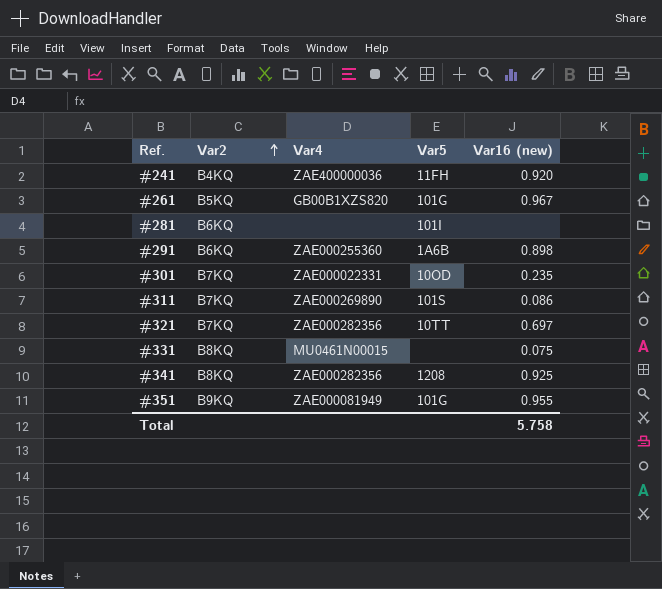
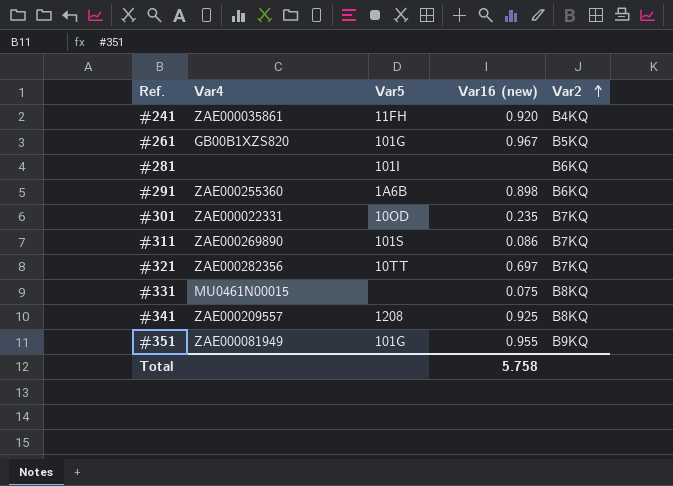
column Var2 | position: 2 -> 5
#241 | Var4: ZAE400000036 -> ZAE000035861
#341 | Var4: ZAE000282356 -> ZAE000209557

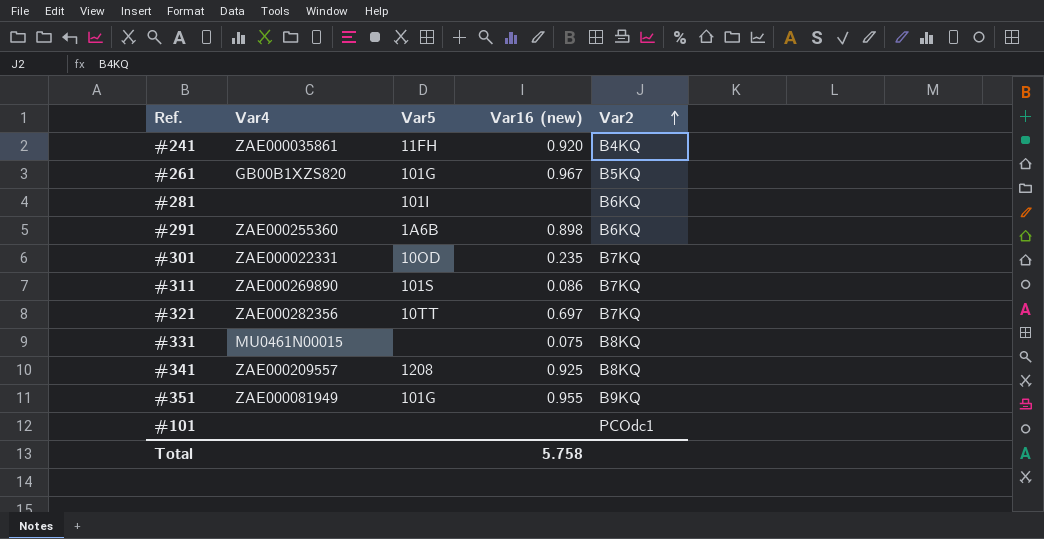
row #101: none -> none | none | none | PCOdc1

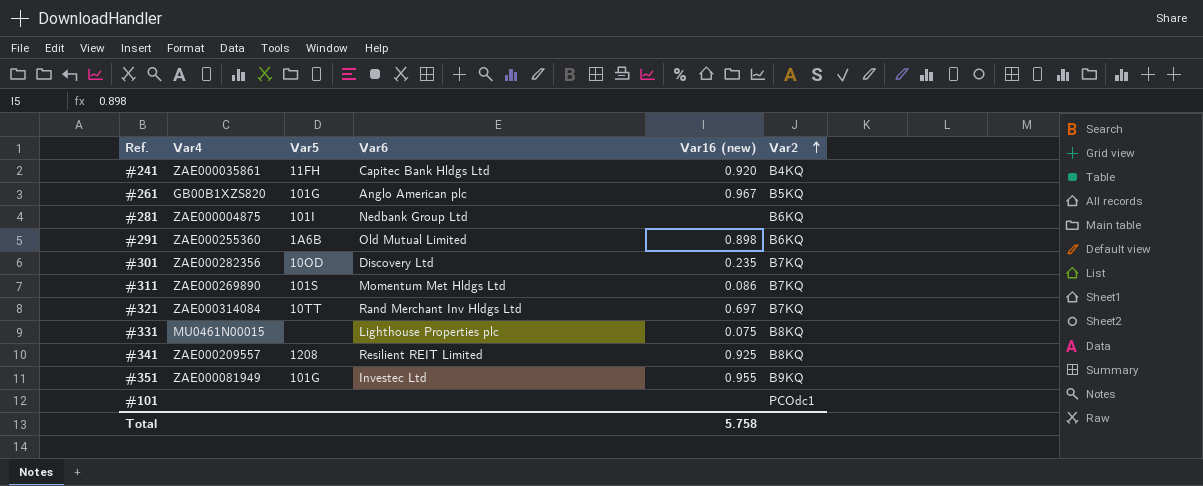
column Var6 | position: none -> 4
#281 | Var4: none -> ZAE000004875
#301 | Var4: ZAE000022331 -> ZAE000282356
#321 | Var4: ZAE000282356 -> ZAE000314084

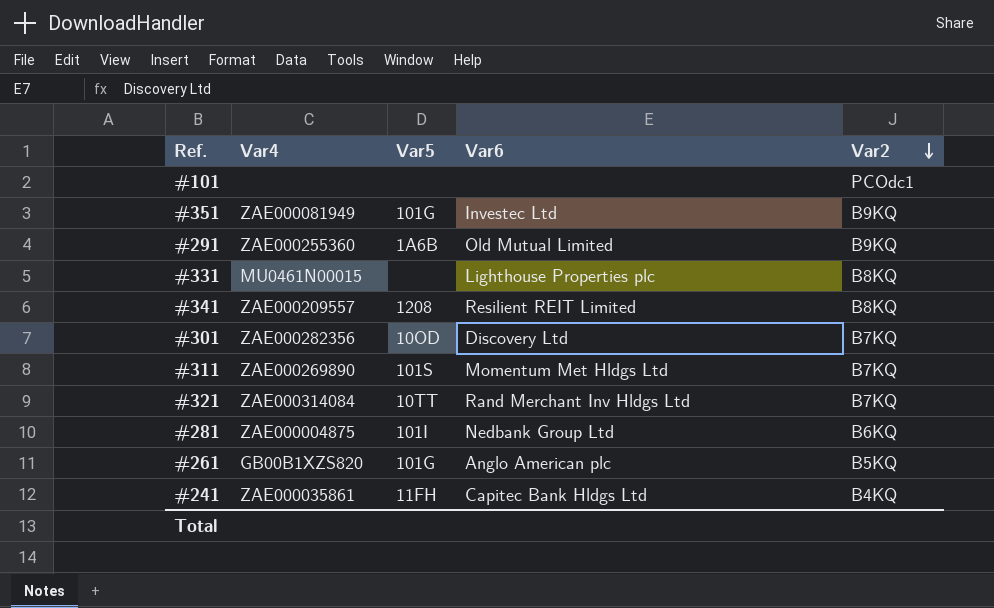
row order: Var2 ascending -> Var2 descending
column Var16 (new) | position: 5 -> none
#291 | Var2: B6KQ -> B9KQ

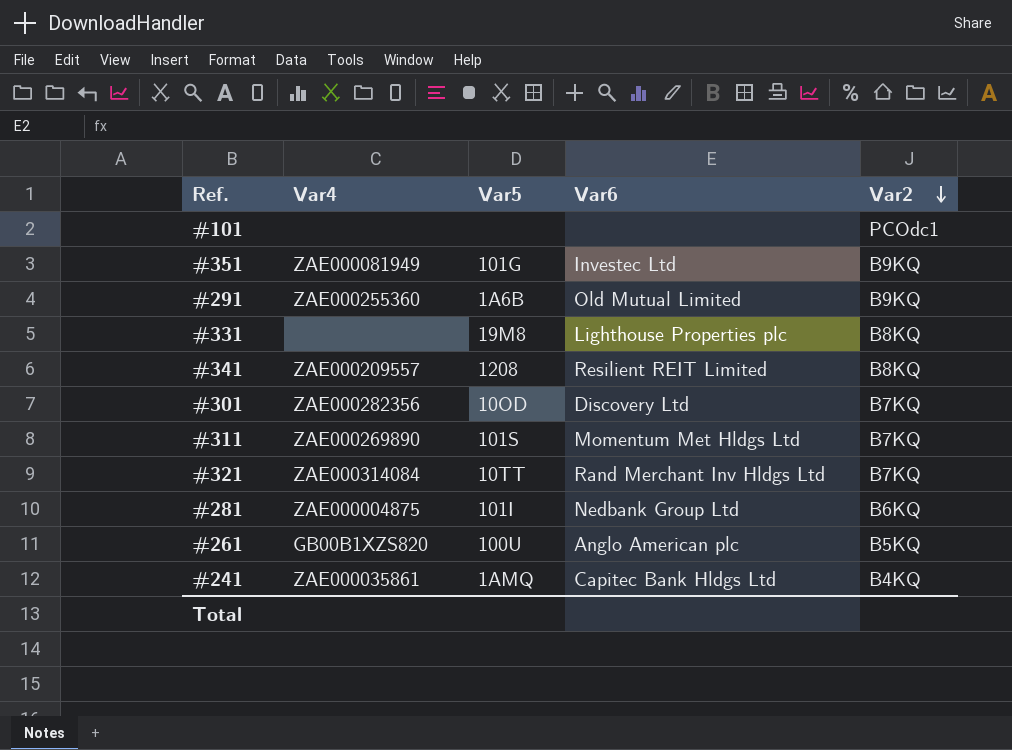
#331 | Var4: MU0461N00015 -> none
#331 | Var5: none -> 19M8
#261 | Var5: 101G -> 100U
#241 | Var5: 11FH -> 1AMQ

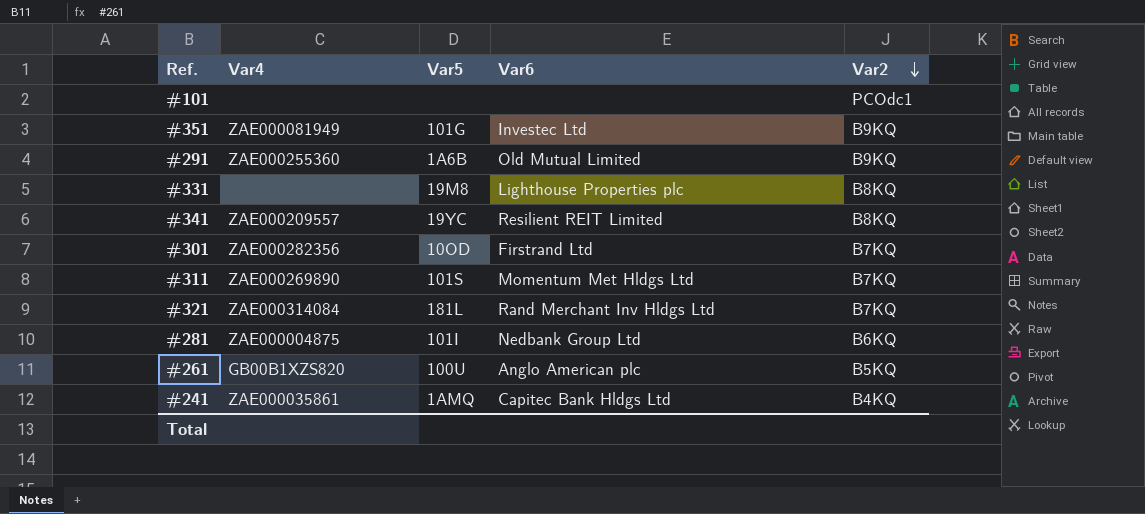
#341 | Var5: 1208 -> 19YC
#301 | Var6: Discovery Ltd -> Firstrand Ltd
#321 | Var5: 10TT -> 181L

